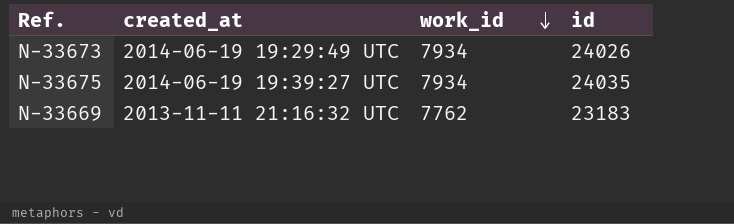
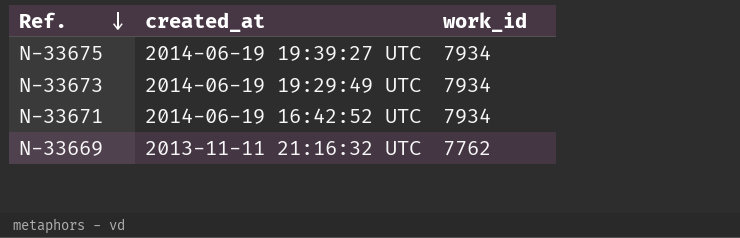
row order: work_id descending -> Ref. descending
column id | position: 4 -> none
row N-33671: none -> 2014-06-19 16:42:52 UTC | 7934

